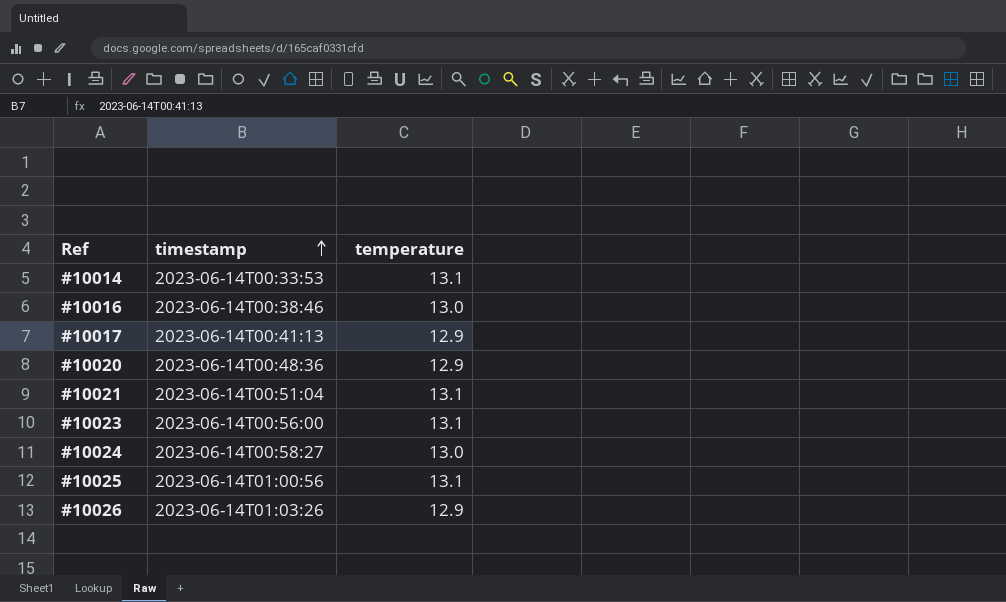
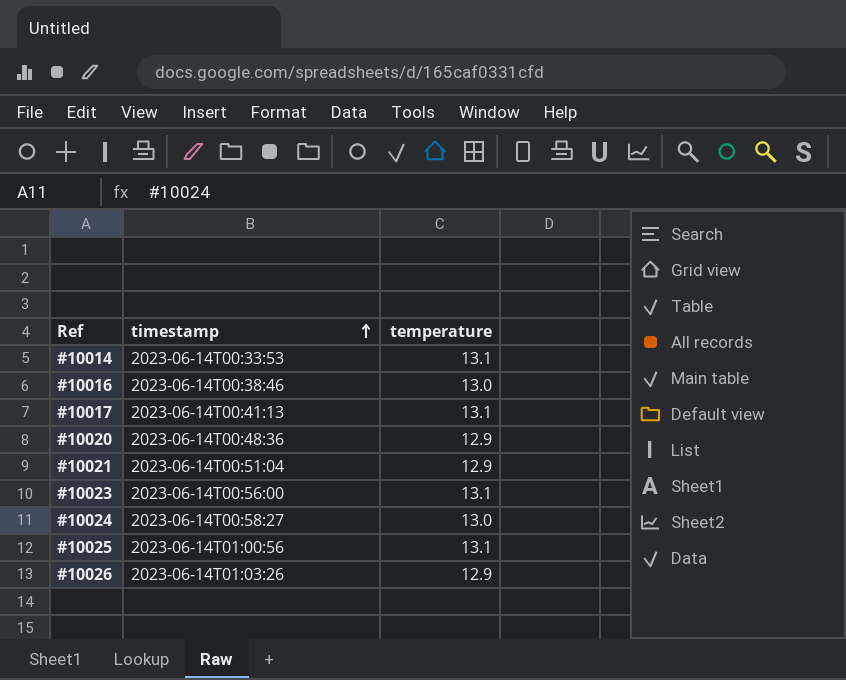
#10017 | temperature: 12.9 -> 13.1
#10021 | temperature: 13.1 -> 12.9

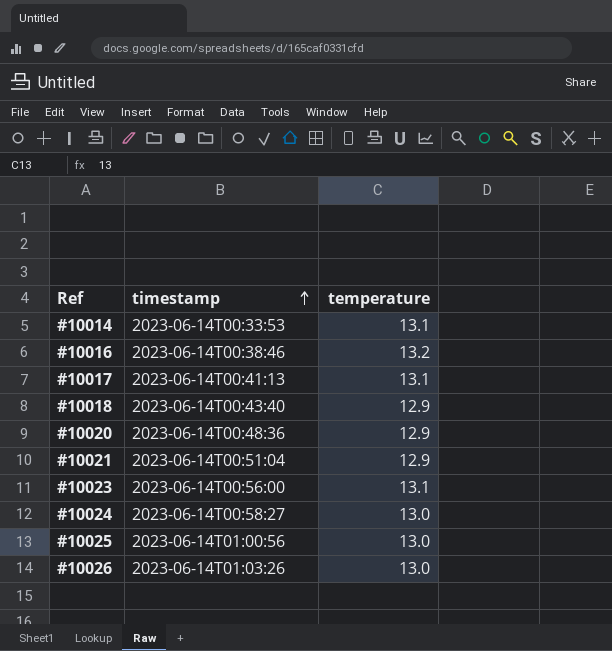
#10016 | temperature: 13.0 -> 13.2
row #10018: none -> 2023-06-14T00:43:40 | 12.9
#10025 | temperature: 13.1 -> 13.0
#10026 | temperature: 12.9 -> 13.0

